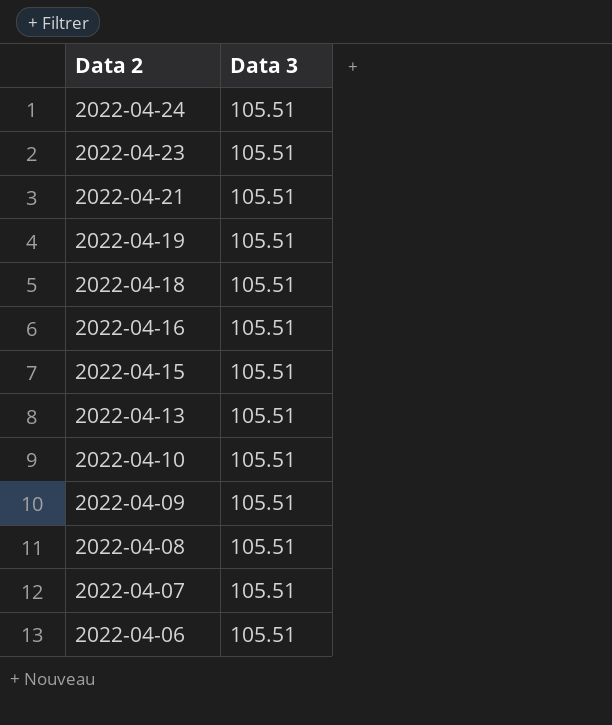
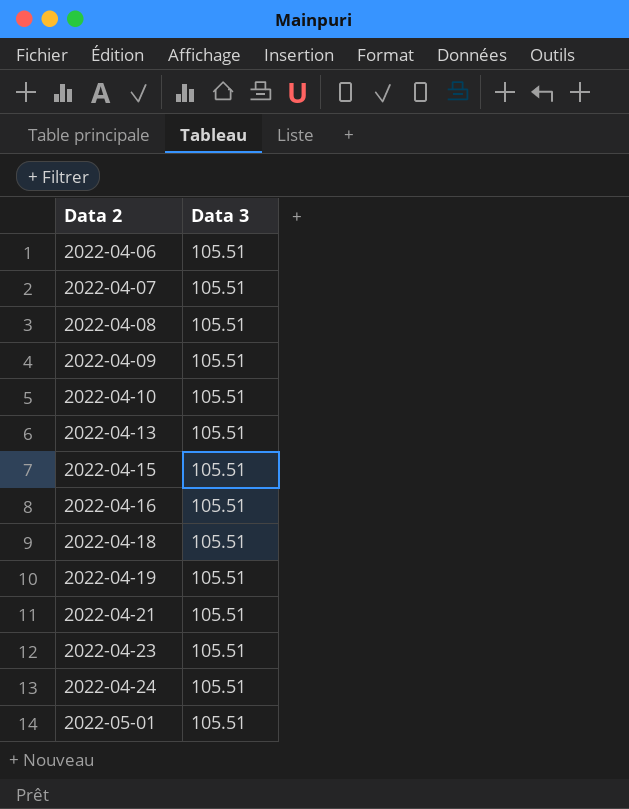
row order: Data 2 descending -> Data 2 ascending
row 2022-05-01: none -> 105.51

